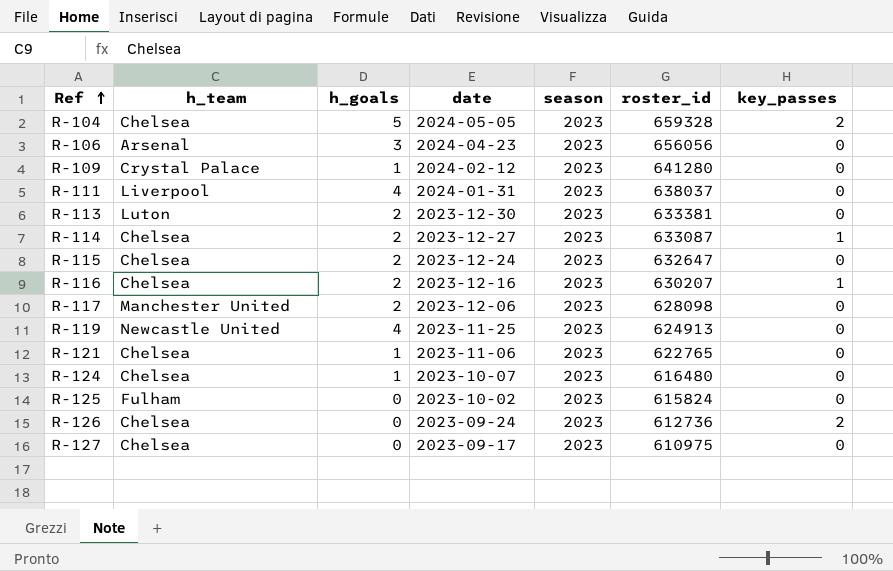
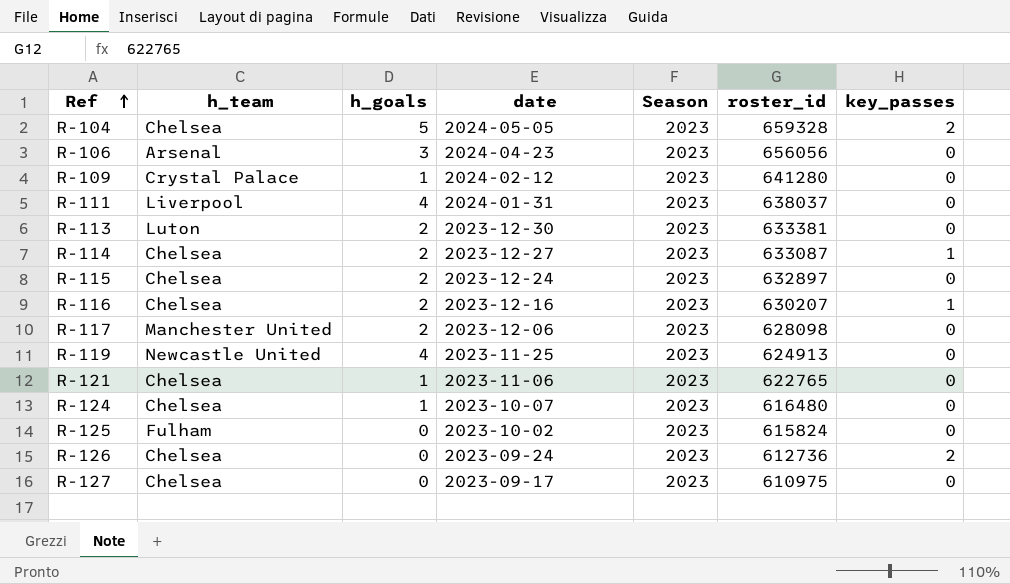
column name: season -> Season
R-115 | roster_id: 632647 -> 632897

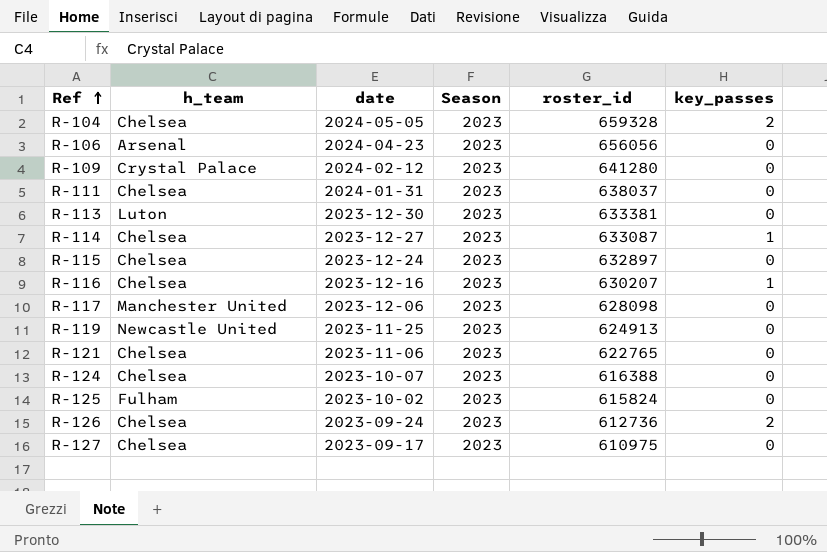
column h_goals | position: 3 -> none
R-111 | h_team: Liverpool -> Chelsea
R-124 | roster_id: 616480 -> 616388

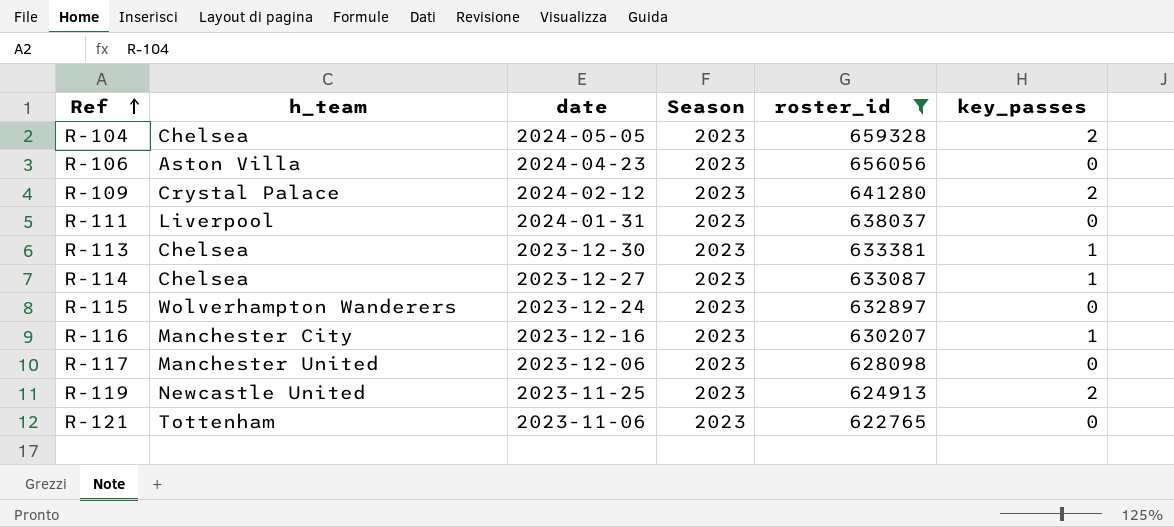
filter: none -> roster_id >= 622765
R-106 | h_team: Arsenal -> Aston Villa
R-109 | key_passes: 0 -> 2
R-111 | h_team: Chelsea -> Liverpool
R-113 | h_team: Luton -> Chelsea
R-113 | key_passes: 0 -> 1
R-115 | h_team: Chelsea -> Wolverhampton Wanderers
R-116 | h_team: Chelsea -> Manchester City
R-119 | key_passes: 0 -> 2
R-121 | h_team: Chelsea -> Tottenham

